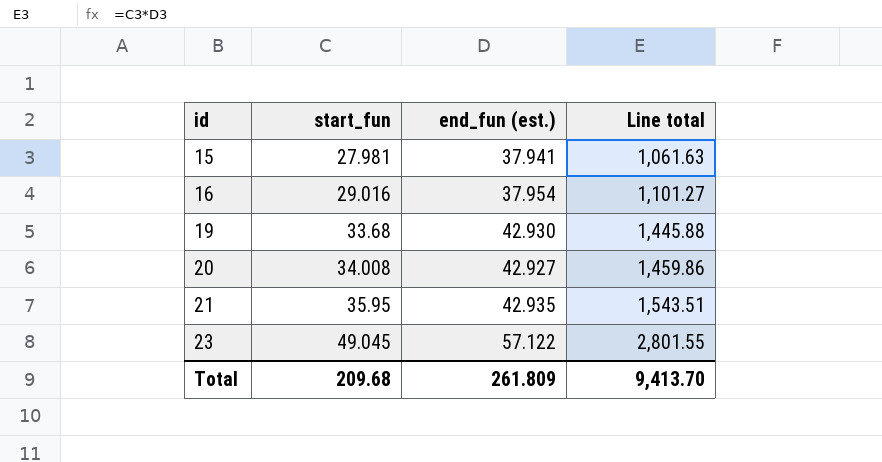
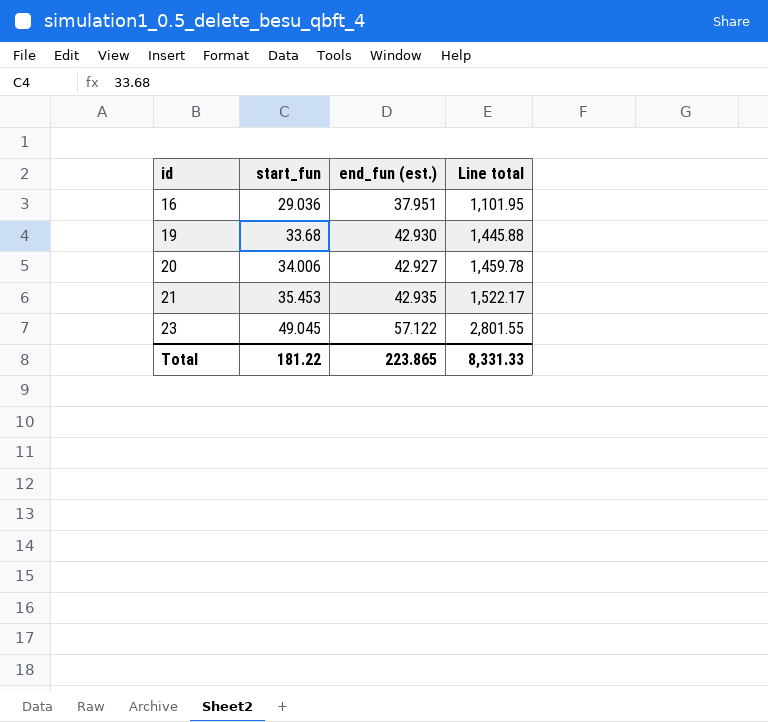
row 15: 27.981 | 37.941 | 1,061.63 -> none
16 | start_fun: 29.016 -> 29.036
16 | end_fun (est.): 37.954 -> 37.951
16 | Line total: 1,101.27 -> 1,101.95
20 | start_fun: 34.008 -> 34.006
20 | Line total: 1,459.86 -> 1,459.78
21 | start_fun: 35.95 -> 35.453
21 | Line total: 1,543.51 -> 1,522.17
Total | start_fun: 209.68 -> 181.22
Total | end_fun (est.): 261.809 -> 223.865
Total | Line total: 9,413.70 -> 8,331.33

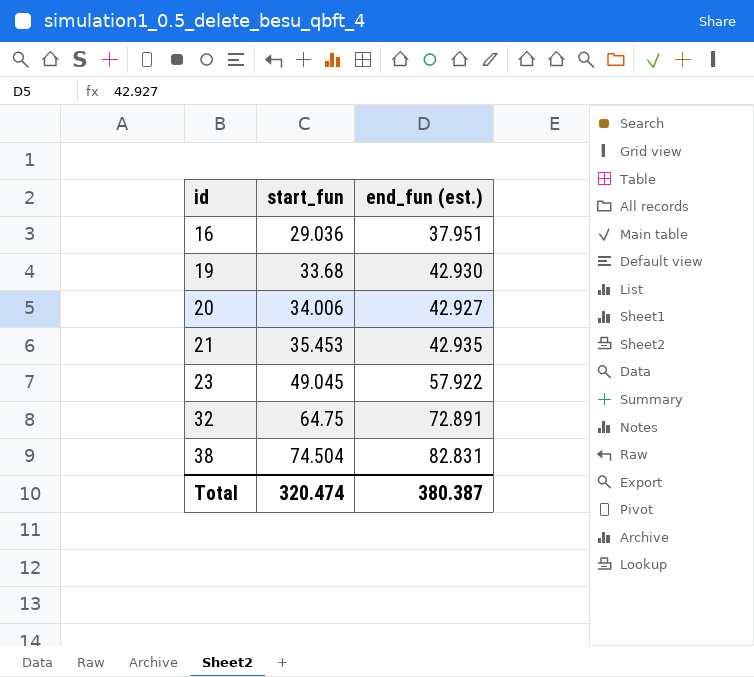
column Line total | formula: [start_fun] * [end_fun (est.)] -> none
23 | end_fun (est.): 57.122 -> 57.922
row 32: none -> 64.75 | 72.891
row 38: none -> 74.504 | 82.831
Total | start_fun: 181.22 -> 320.474
Total | end_fun (est.): 223.865 -> 380.387

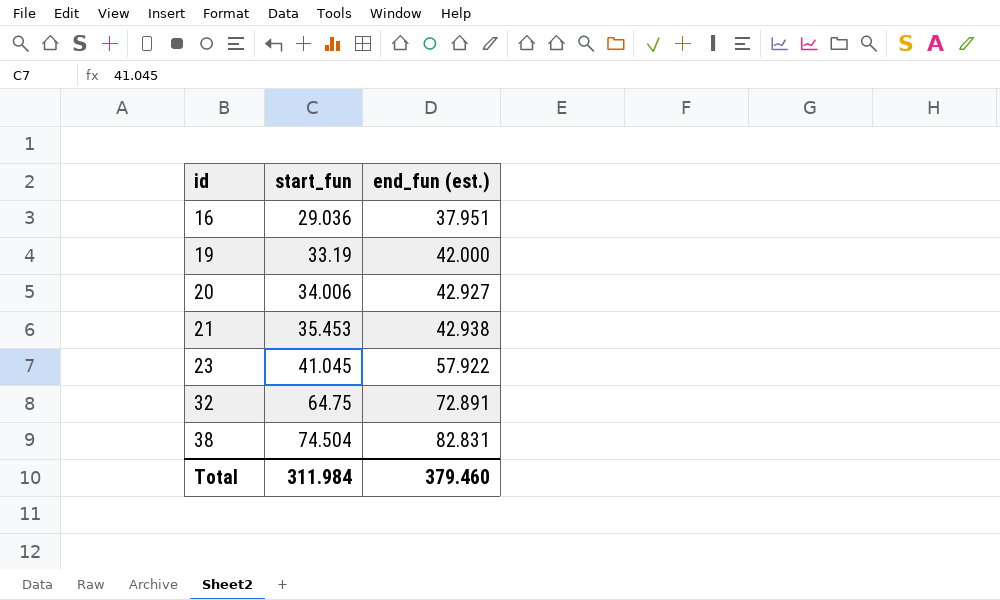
19 | start_fun: 33.68 -> 33.19
19 | end_fun (est.): 42.930 -> 42.000
21 | end_fun (est.): 42.935 -> 42.938
23 | start_fun: 49.045 -> 41.045
Total | start_fun: 320.474 -> 311.984
Total | end_fun (est.): 380.387 -> 379.460

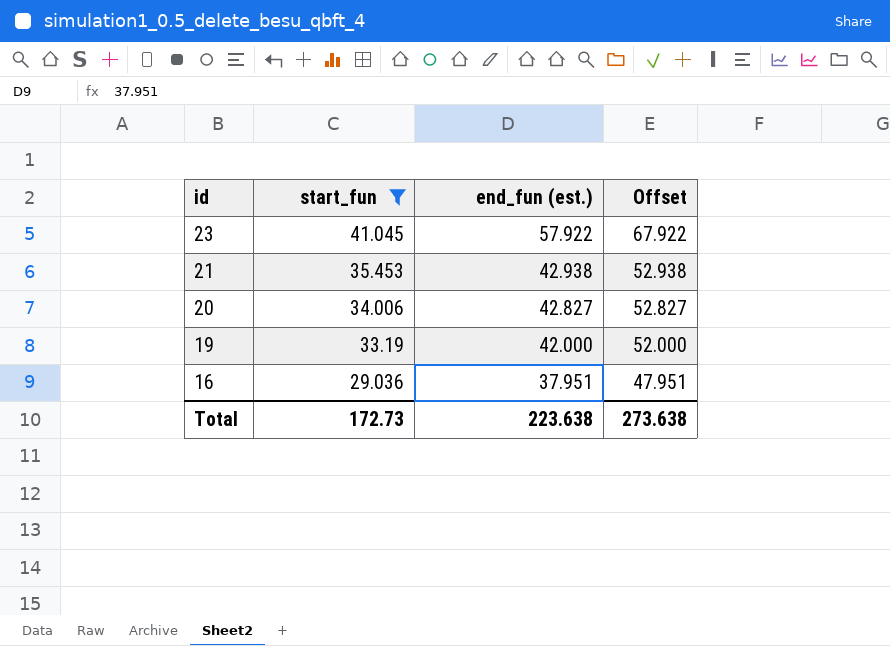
filter: none -> start_fun <= 41.045
row order: id ascending -> id descending
column Offset | formula: none -> [end_fun (est.)] + 10
20 | end_fun (est.): 42.927 -> 42.827
Total | start_fun: 311.984 -> 172.73
Total | end_fun (est.): 379.460 -> 223.638

